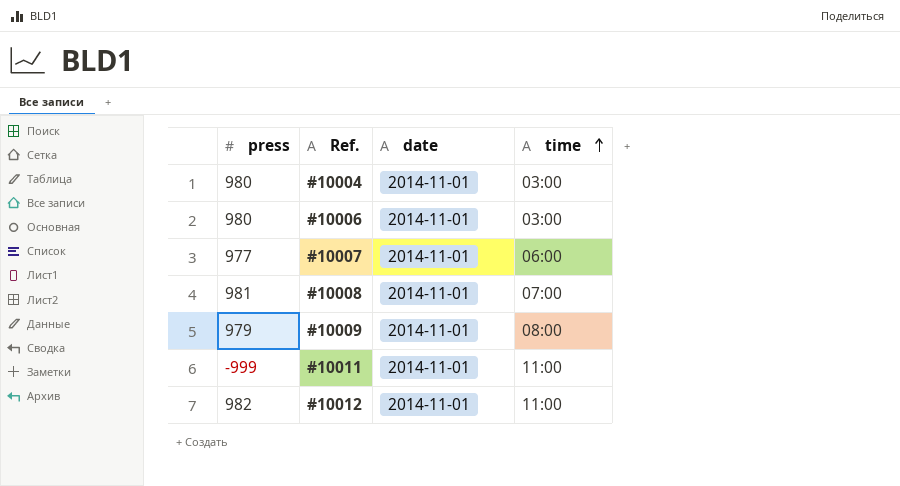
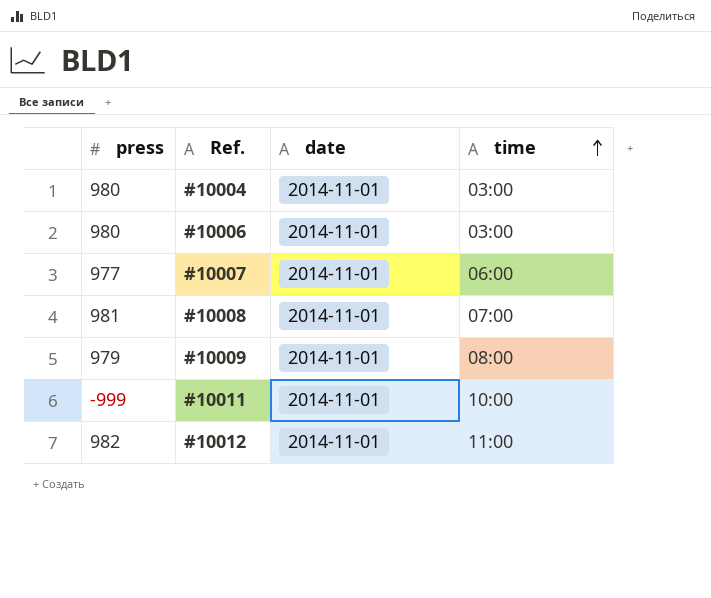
#10011 | time: 11:00 -> 10:00

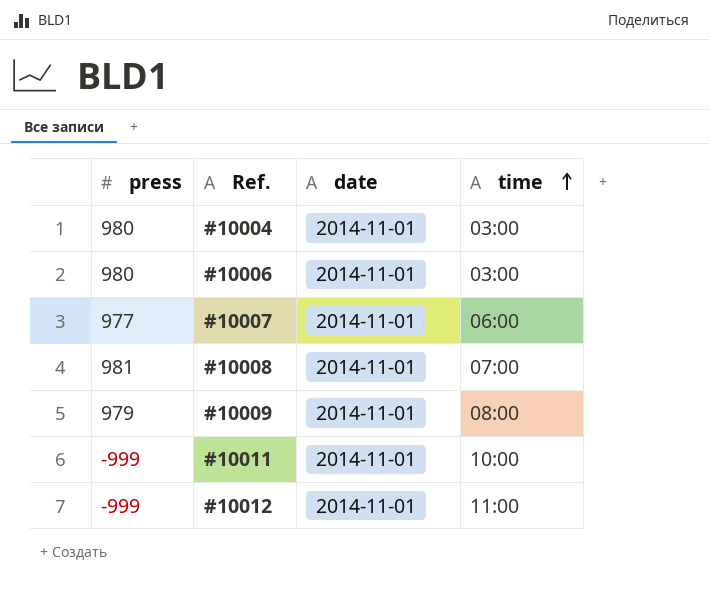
#10012 | press: 982 -> -999

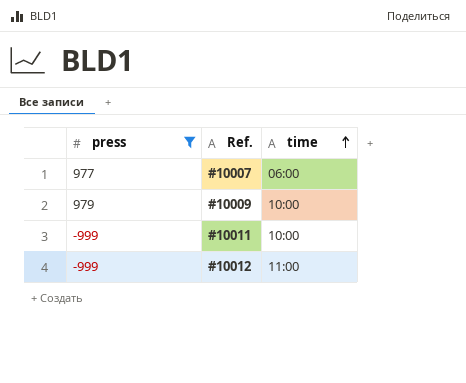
filter: none -> press <= 979
column date | position: 3 -> none
#10009 | time: 08:00 -> 10:00

